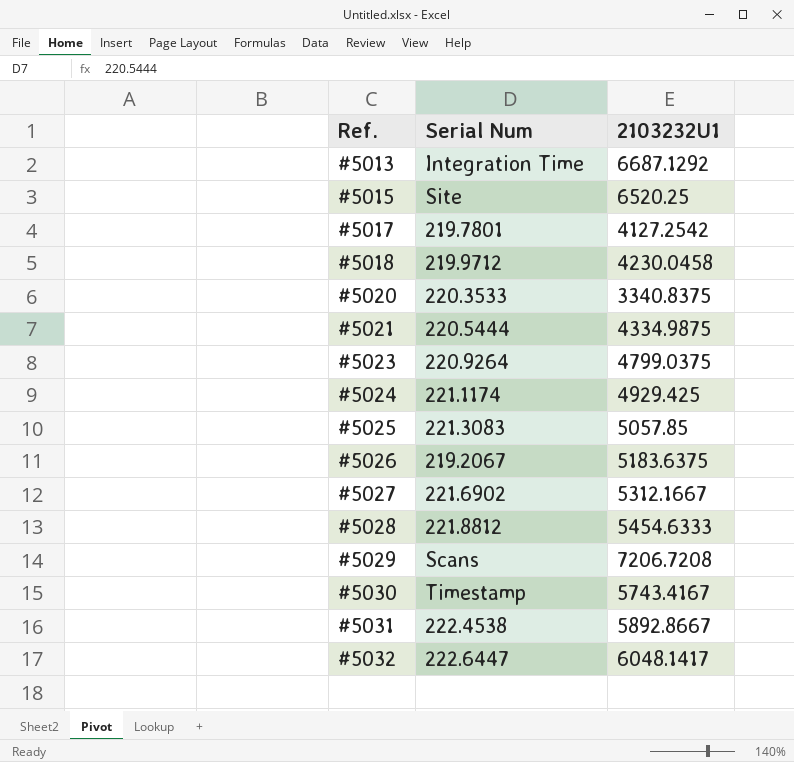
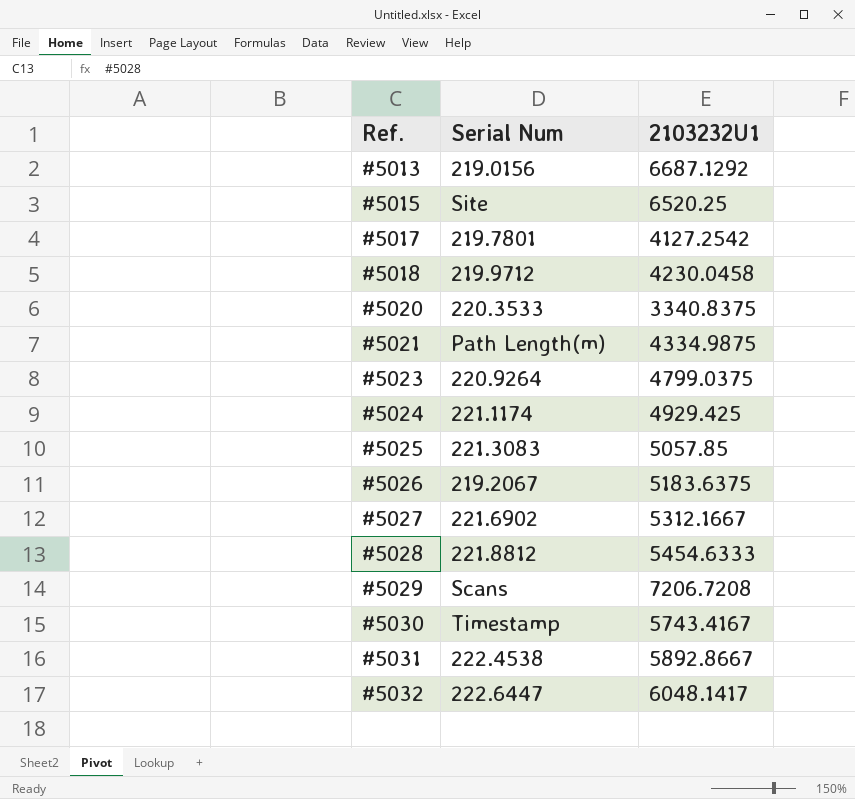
#5013 | Serial Num: Integration Time -> 219.0156
#5021 | Serial Num: 220.5444 -> Path Length(m)

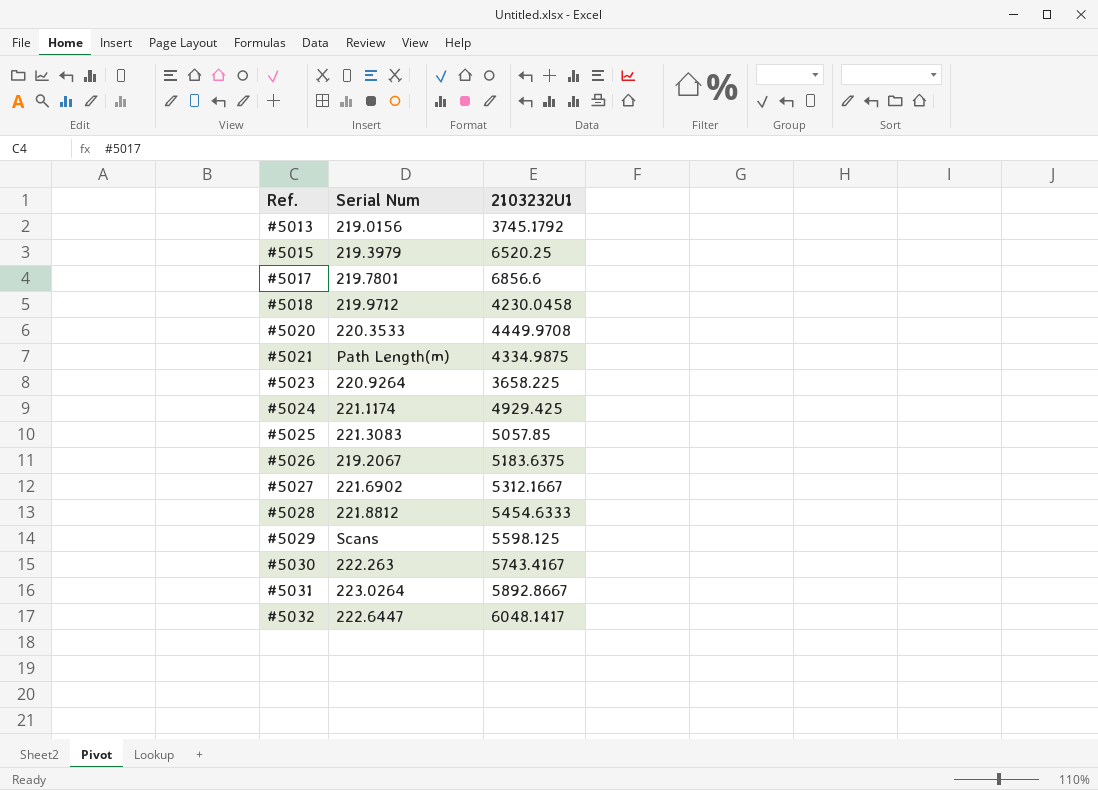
#5013 | 2103232U1: 6687.1292 -> 3745.1792
#5015 | Serial Num: Site -> 219.3979
#5017 | 2103232U1: 4127.2542 -> 6856.6
#5020 | 2103232U1: 3340.8375 -> 4449.9708
#5023 | 2103232U1: 4799.0375 -> 3658.225
#5029 | 2103232U1: 7206.7208 -> 5598.125
#5030 | Serial Num: Timestamp -> 222.263
#5031 | Serial Num: 222.4538 -> 223.0264

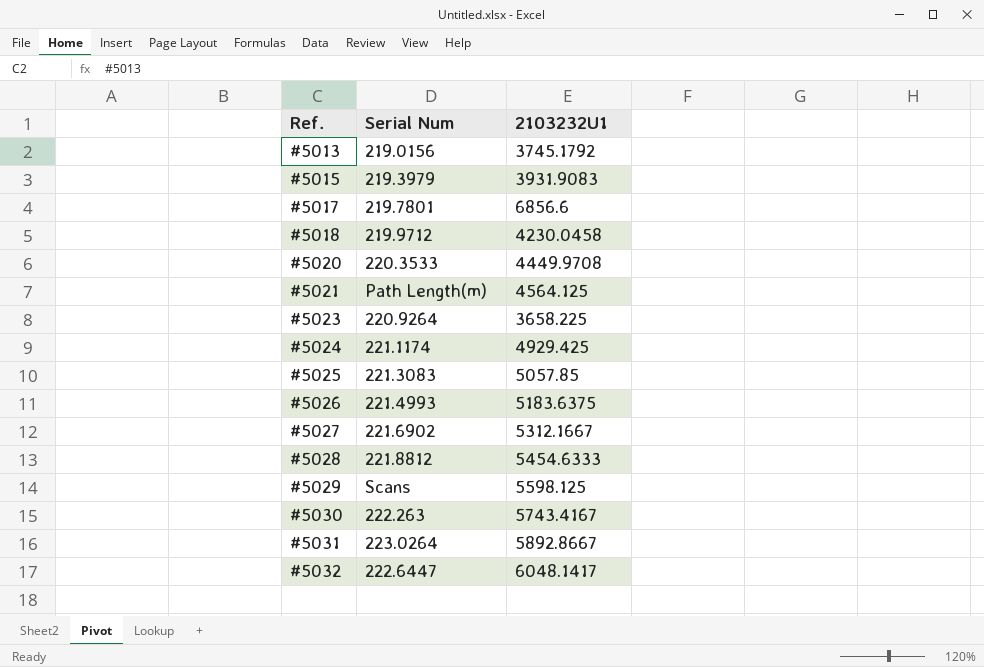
#5015 | 2103232U1: 6520.25 -> 3931.9083
#5021 | 2103232U1: 4334.9875 -> 4564.125
#5026 | Serial Num: 219.2067 -> 221.4993

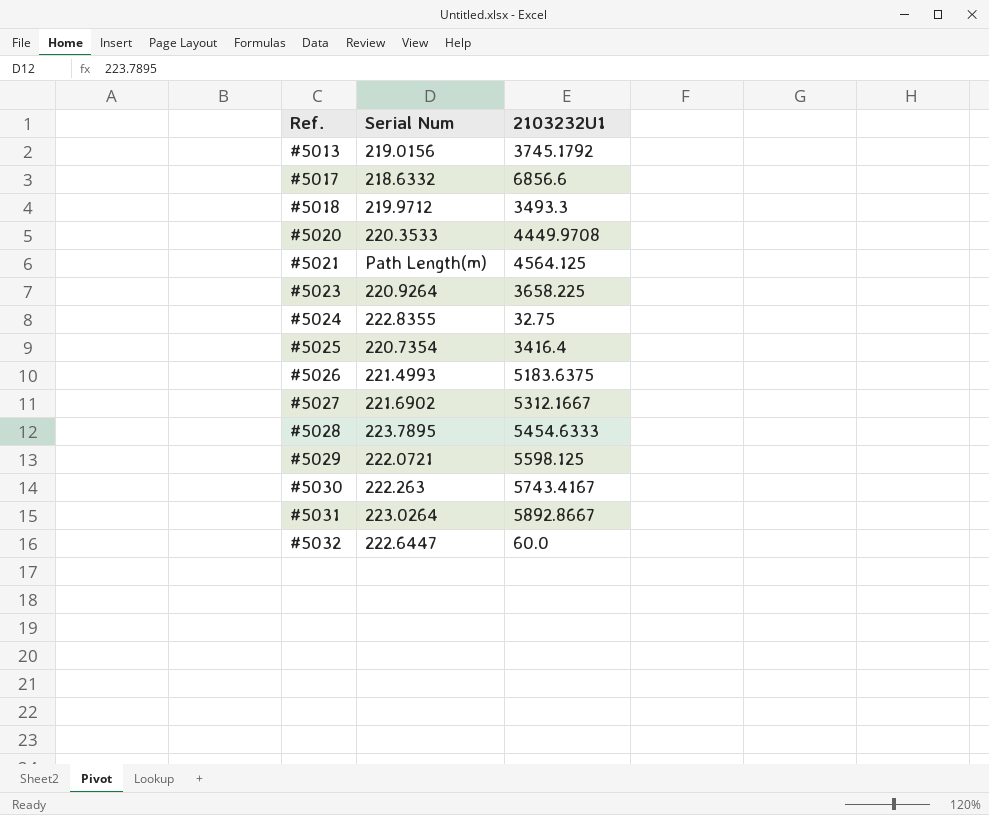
row #5015: 219.3979 | 3931.9083 -> none
#5017 | Serial Num: 219.7801 -> 218.6332
#5018 | 2103232U1: 4230.0458 -> 3493.3
#5024 | Serial Num: 221.1174 -> 222.8355
#5024 | 2103232U1: 4929.425 -> 32.75
#5025 | Serial Num: 221.3083 -> 220.7354
#5025 | 2103232U1: 5057.85 -> 3416.4
#5028 | Serial Num: 221.8812 -> 223.7895
#5029 | Serial Num: Scans -> 222.0721
#5032 | 2103232U1: 6048.1417 -> 60.0

